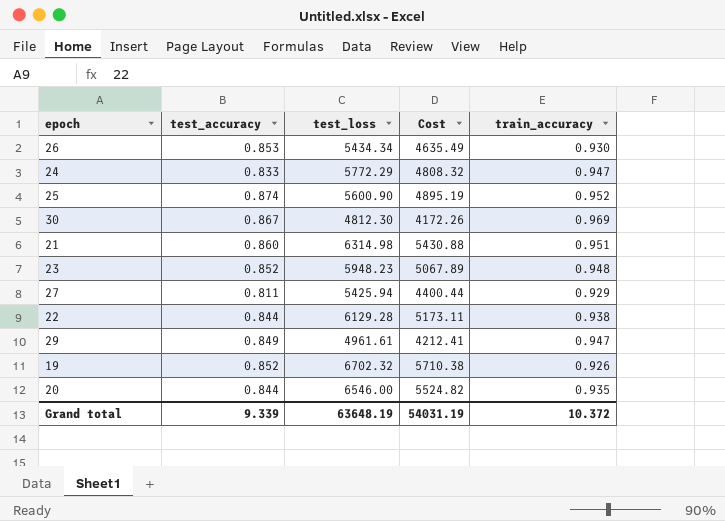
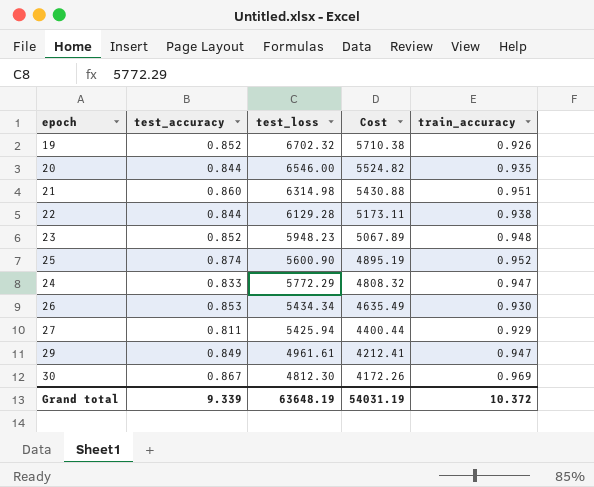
row order: none -> Cost descending

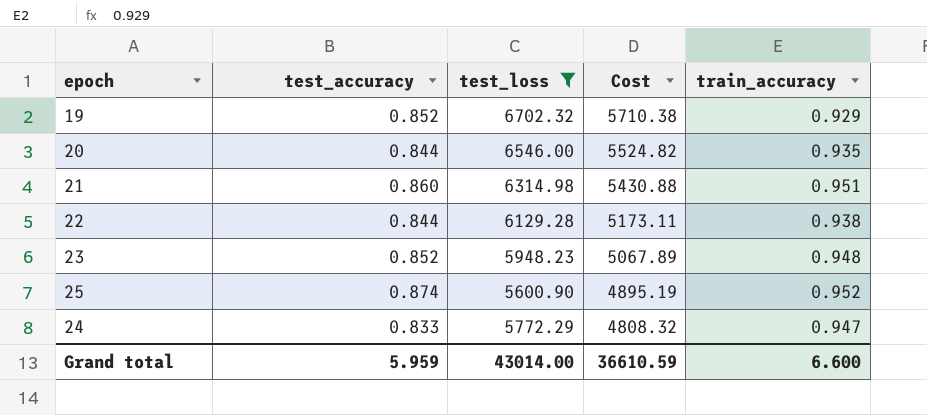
filter: none -> test_loss >= 5600.90
19 | train_accuracy: 0.926 -> 0.929
Grand total | test_accuracy: 9.339 -> 5.959
Grand total | test_loss: 63648.19 -> 43014.00
Grand total | Cost: 54031.19 -> 36610.59
Grand total | train_accuracy: 10.372 -> 6.600

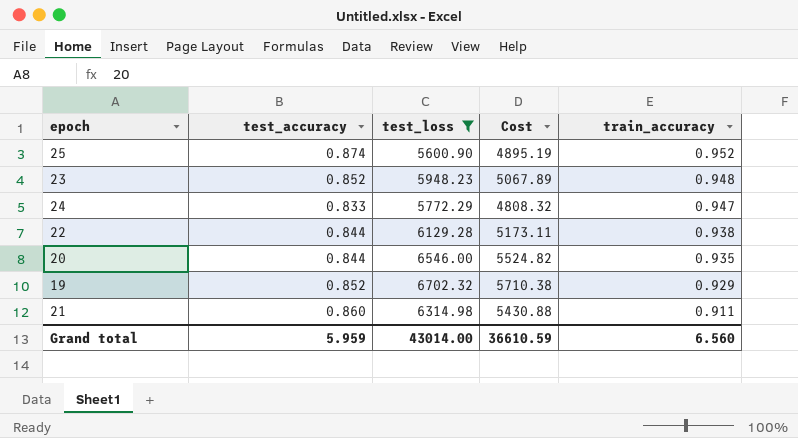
row order: Cost descending -> train_accuracy descending
21 | train_accuracy: 0.951 -> 0.911
Grand total | train_accuracy: 6.600 -> 6.560

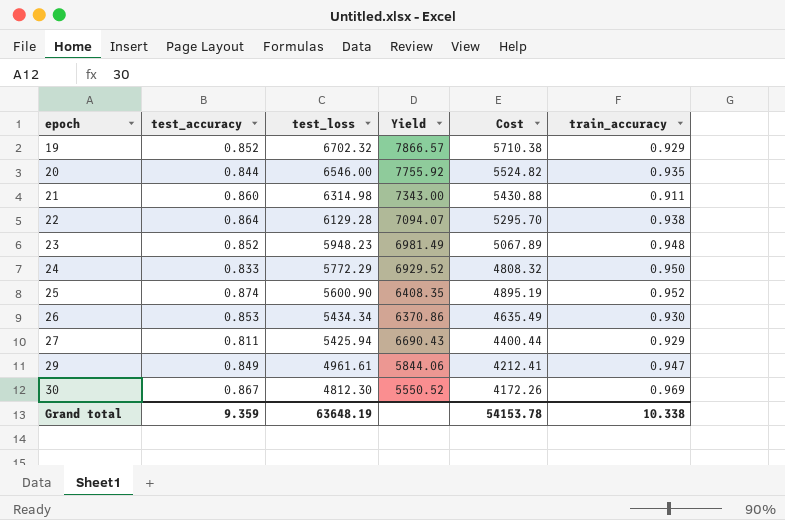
filter: test_loss >= 5600.90 -> none
row order: train_accuracy descending -> epoch ascending
column Yield | formula: none -> [test_loss] / [test_accuracy]
22 | test_accuracy: 0.844 -> 0.864
22 | Cost: 5173.11 -> 5295.70
24 | train_accuracy: 0.947 -> 0.950
Grand total | test_accuracy: 5.959 -> 9.359
Grand total | test_loss: 43014.00 -> 63648.19
Grand total | Cost: 36610.59 -> 54153.78
Grand total | train_accuracy: 6.560 -> 10.338

